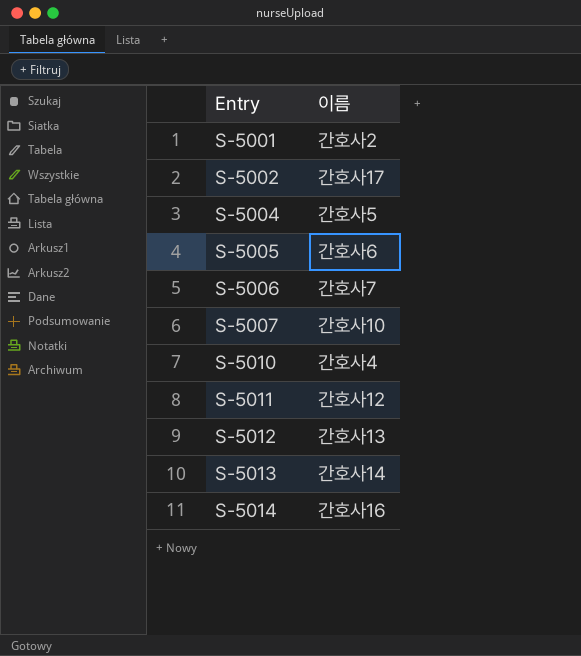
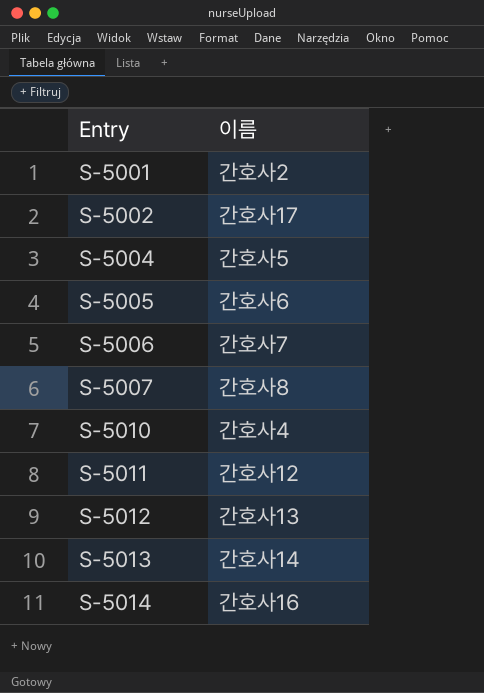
S-5007 | 이름: 간호사10 -> 간호사8

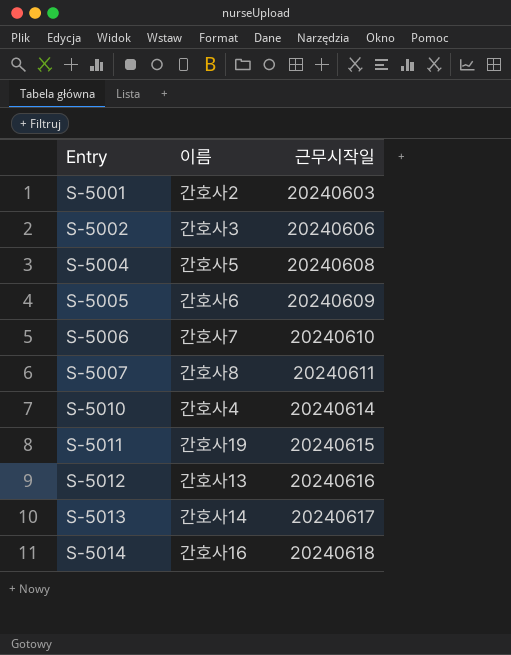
column 근무시작일 | position: none -> 3
S-5002 | 이름: 간호사17 -> 간호사3
S-5011 | 이름: 간호사12 -> 간호사19

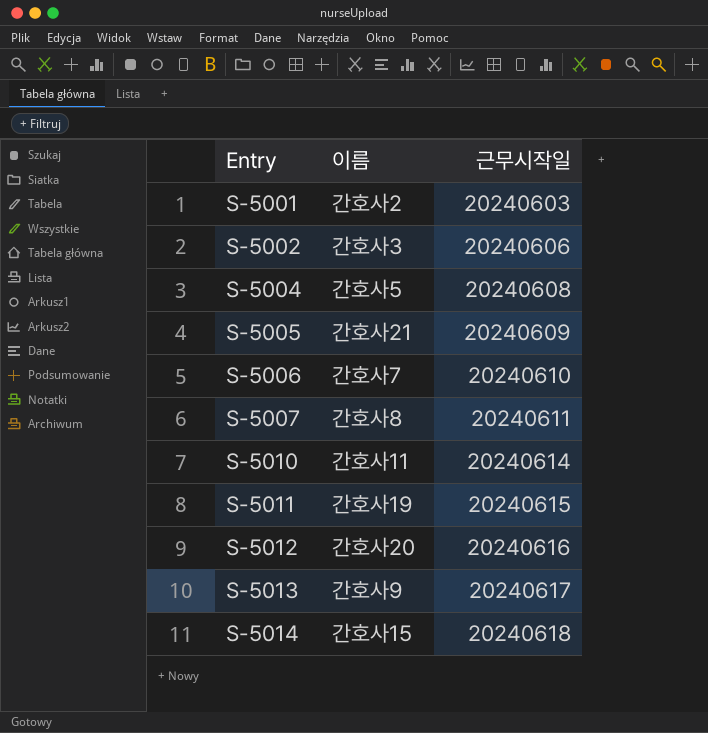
S-5005 | 이름: 간호사6 -> 간호사21
S-5010 | 이름: 간호사4 -> 간호사11
S-5012 | 이름: 간호사13 -> 간호사20
S-5013 | 이름: 간호사14 -> 간호사9
S-5014 | 이름: 간호사16 -> 간호사15

